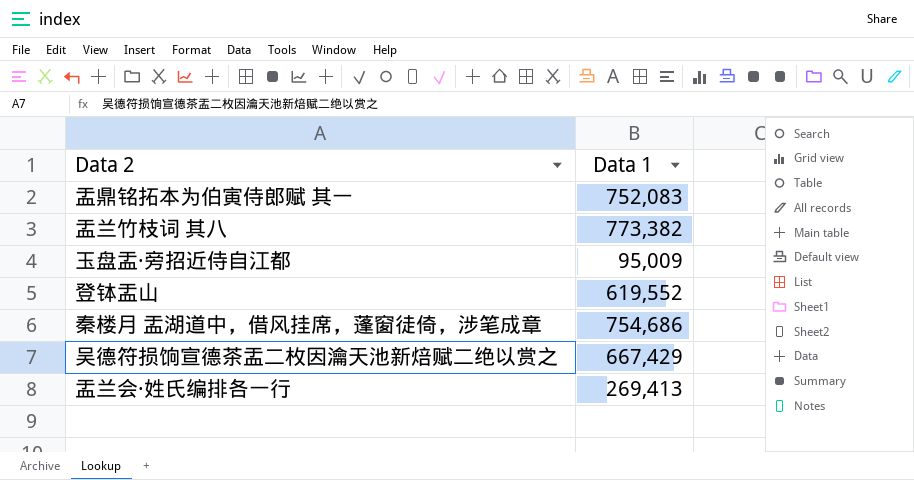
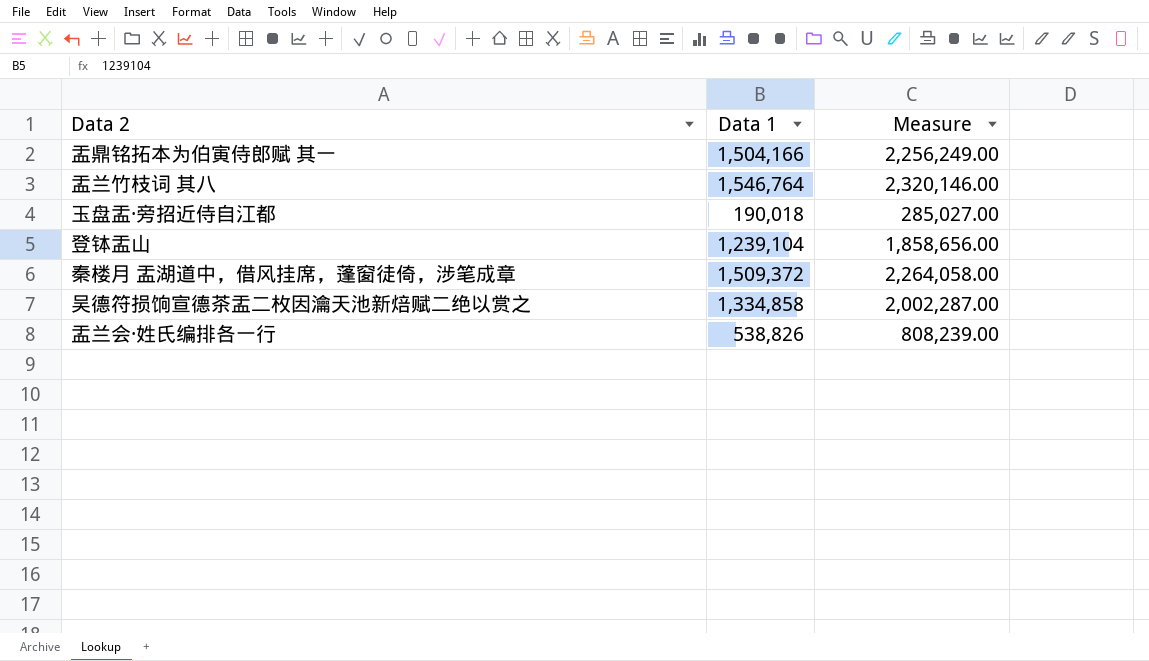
column Measure | formula: none -> [Data 1] * 1.5
盂鼎铭拓本为伯寅侍郎赋 其一 | Data 1: 752,083 -> 1,504,166
盂兰竹枝词 其八 | Data 1: 773,382 -> 1,546,764
玉盘盂·旁招近侍自江都 | Data 1: 95,009 -> 190,018
登钵盂山 | Data 1: 619,552 -> 1,239,104
秦楼月 盂湖道中，借风挂席，蓬窗徒倚，涉笔成章 | Data 1: 754,686 -> 1,509,372
吴德符损饷宣德茶盂二枚因瀹天池新焙赋二绝以赏之 | Data 1: 667,429 -> 1,334,858
盂兰会·姓氏编排各一行 | Data 1: 269,413 -> 538,826

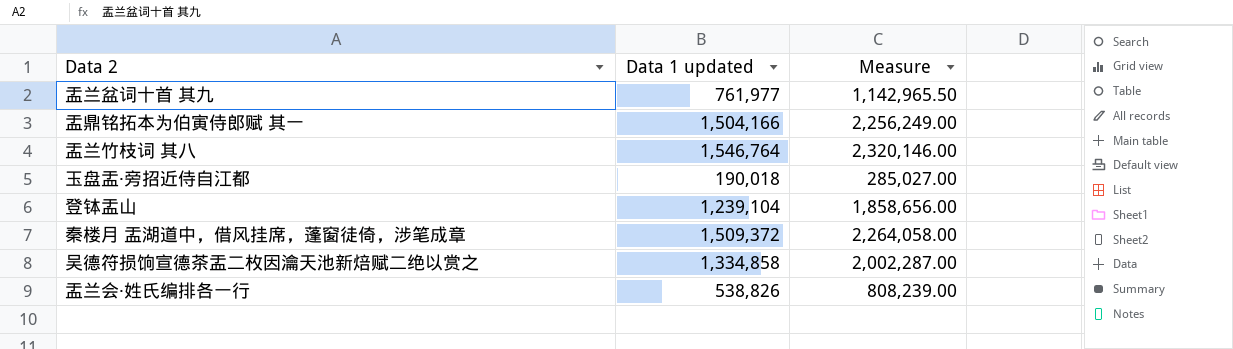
column name: Data 1 -> Data 1 updated
row 盂兰盆词十首 其九: none -> 761,977 | 1,142,965.50

